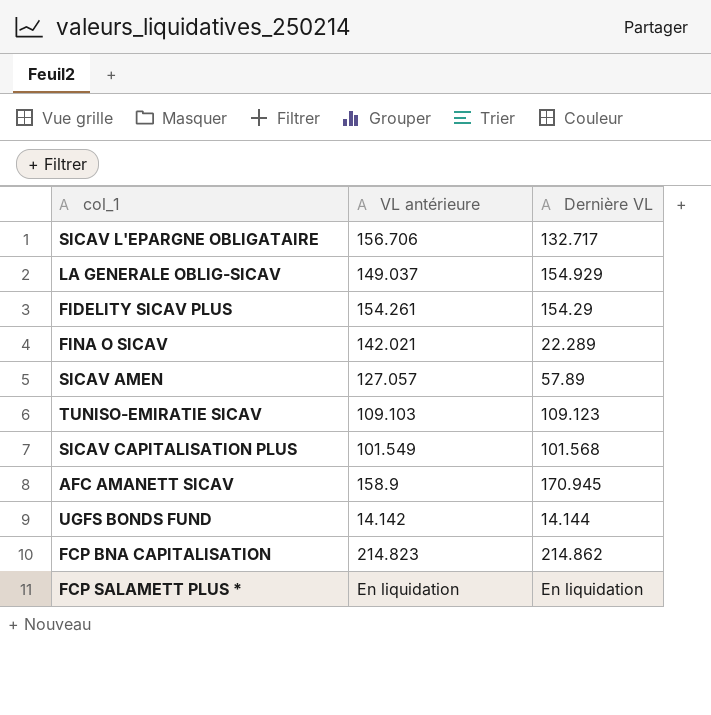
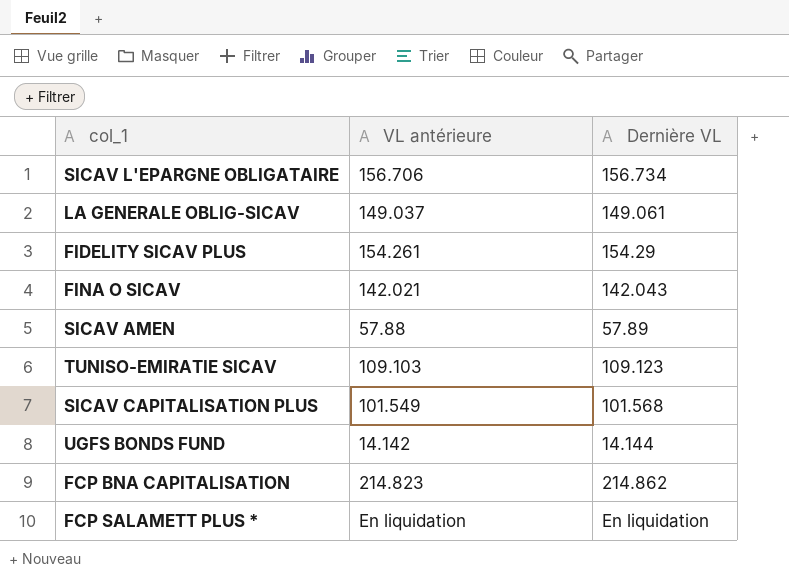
row AFC AMANETT SICAV: 158.9 | 170.945 -> none
SICAV L'EPARGNE OBLIGATAIRE | Dernière VL: 132.717 -> 156.734
LA GENERALE OBLIG-SICAV | Dernière VL: 154.929 -> 149.061
FINA O SICAV | Dernière VL: 22.289 -> 142.043
SICAV AMEN | VL antérieure: 127.057 -> 57.88

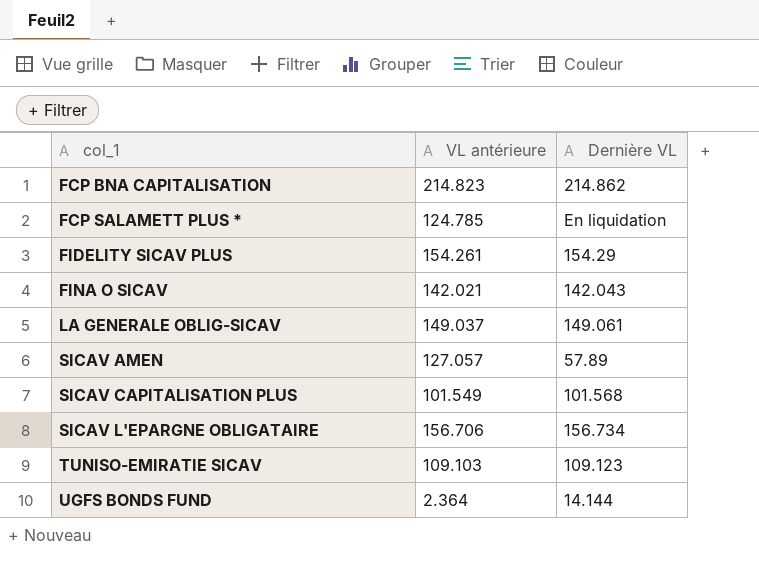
row order: none -> col_1 ascending
FCP SALAMETT PLUS * | VL antérieure: En liquidation -> 124.785
SICAV AMEN | VL antérieure: 57.88 -> 127.057
UGFS BONDS FUND | VL antérieure: 14.142 -> 2.364

